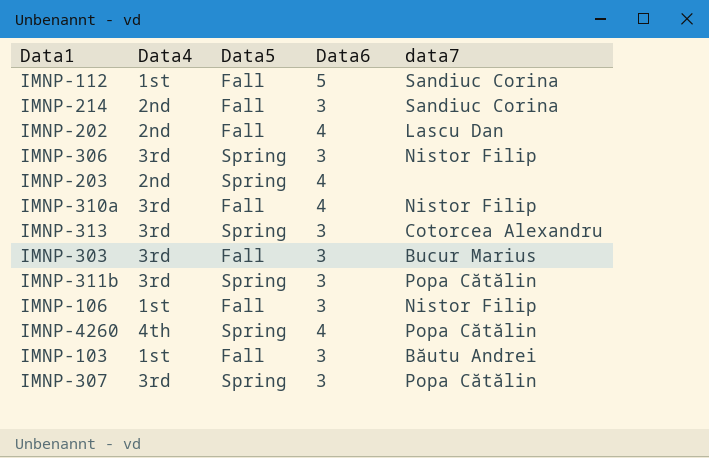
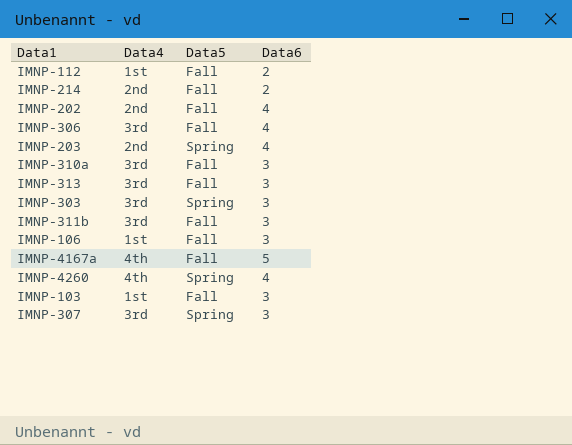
column data7 | position: 5 -> none
IMNP-112 | Data6: 5 -> 2
IMNP-214 | Data6: 3 -> 2
IMNP-306 | Data5: Spring -> Fall
IMNP-306 | Data6: 3 -> 4
IMNP-310a | Data6: 4 -> 3
IMNP-313 | Data5: Spring -> Fall
IMNP-303 | Data5: Fall -> Spring
IMNP-311b | Data5: Spring -> Fall
row IMNP-4167a: none -> 4th | Fall | 5

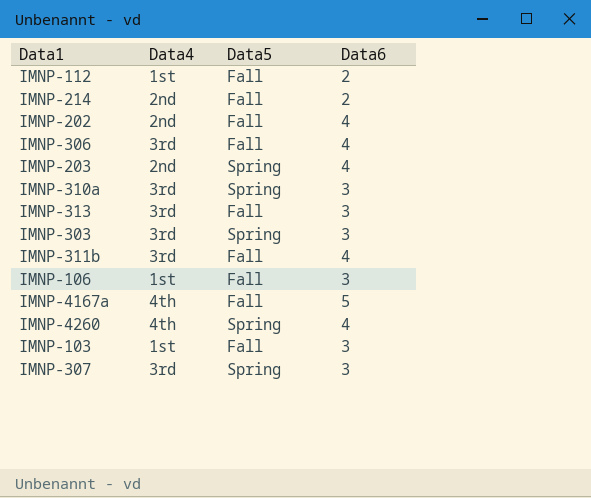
IMNP-310a | Data5: Fall -> Spring
IMNP-311b | Data6: 3 -> 4

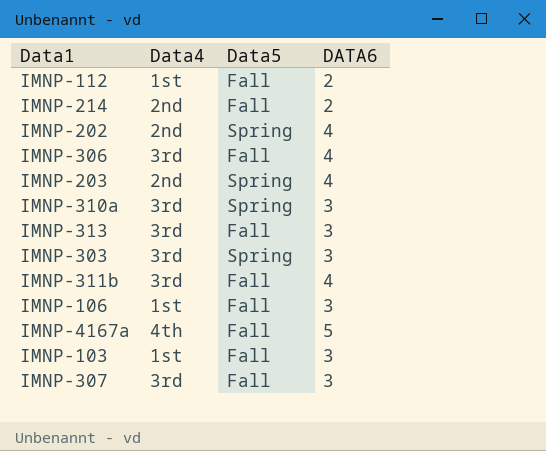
column name: Data6 -> DATA6
row IMNP-4260: 4th | Spring | 4 -> none
IMNP-202 | Data5: Fall -> Spring
IMNP-307 | Data5: Spring -> Fall

